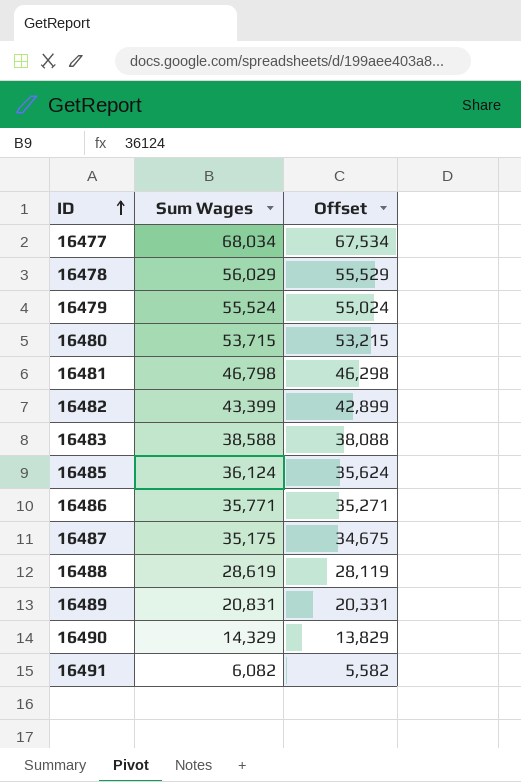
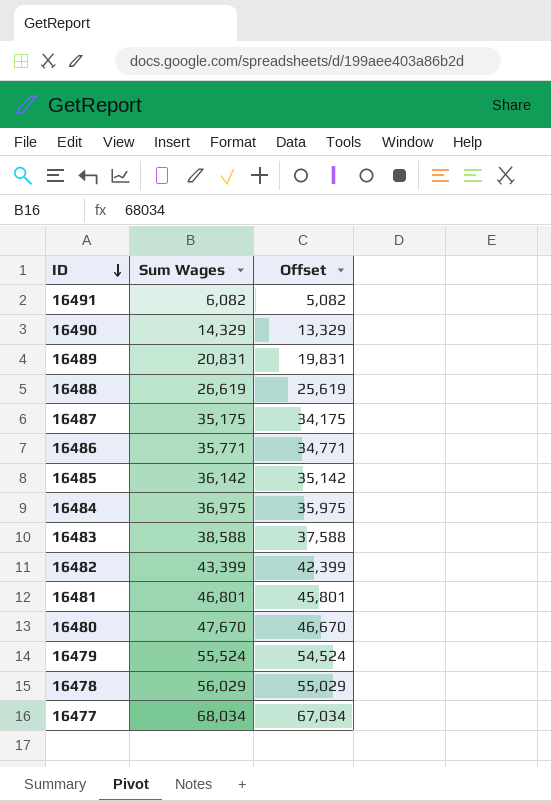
row order: ID ascending -> ID descending
column Offset | formula: [Sum Wages] - 500 -> [Sum Wages] - 1000
16488 | Sum Wages: 28,619 -> 26,619
16485 | Sum Wages: 36,124 -> 36,142
row 16484: none -> 36,975 | 35,975
16481 | Sum Wages: 46,798 -> 46,801
16480 | Sum Wages: 53,715 -> 47,670

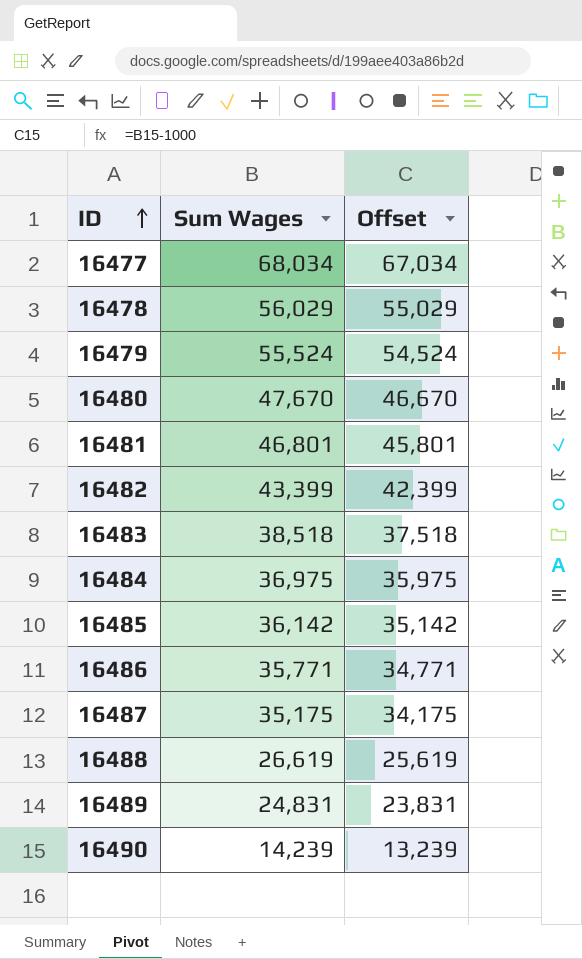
row order: ID descending -> ID ascending
row 16491: 6,082 | 5,082 -> none
16483 | Sum Wages: 38,588 -> 38,518
16483 | Offset: 37,588 -> 37,518
16489 | Sum Wages: 20,831 -> 24,831
16489 | Offset: 19,831 -> 23,831
16490 | Sum Wages: 14,329 -> 14,239
16490 | Offset: 13,329 -> 13,239

